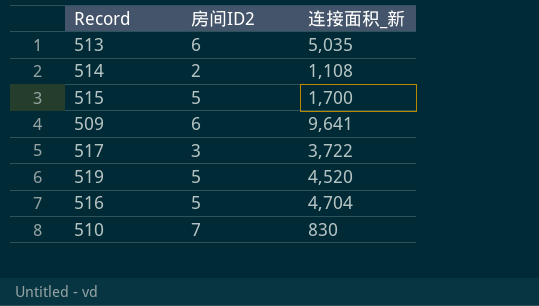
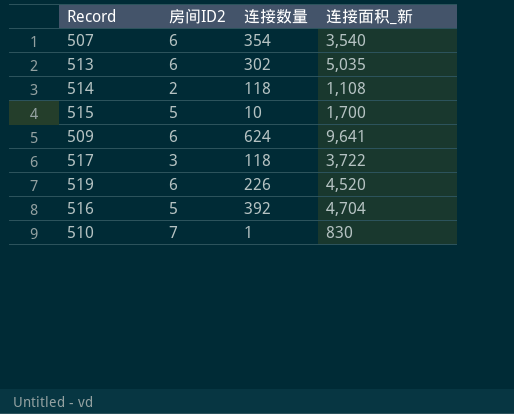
column 连接数量 | position: none -> 3
row 507: none -> 6 | 354 | 3,540
519 | 房间ID2: 5 -> 6

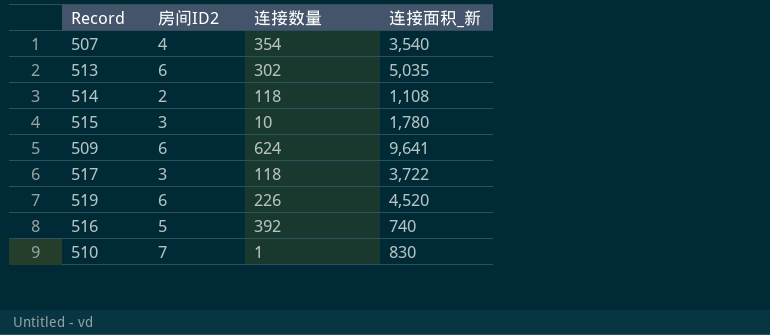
507 | 房间ID2: 6 -> 4
515 | 房间ID2: 5 -> 3
515 | 连接面积_新: 1,700 -> 1,780
516 | 连接面积_新: 4,704 -> 740

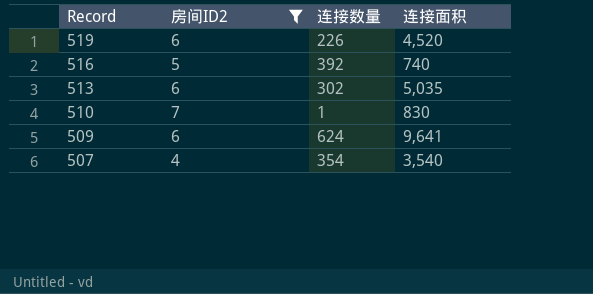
filter: none -> 房间ID2 >= 4
row order: none -> Record descending
column name: 连接面积_新 -> 连接面积

